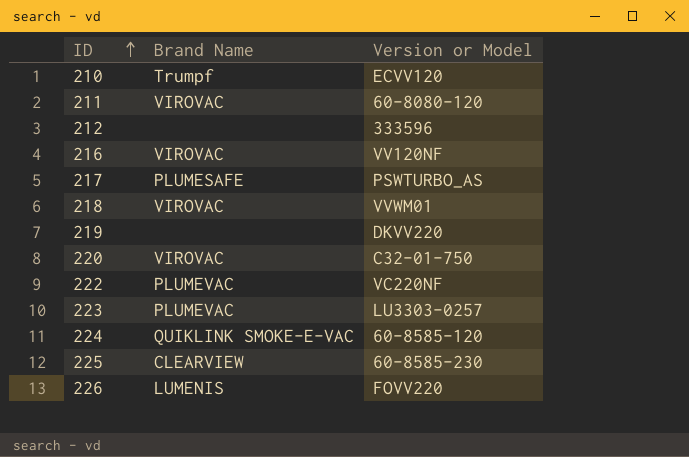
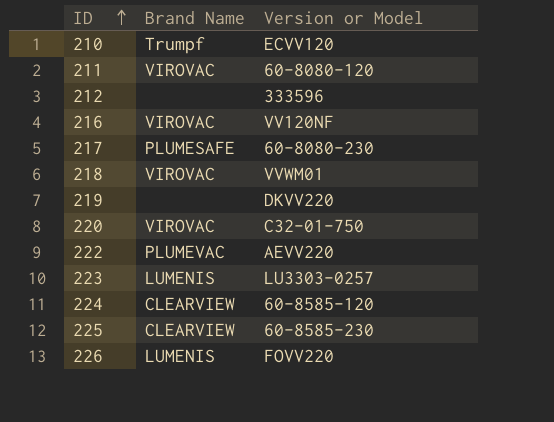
217 | Version or Model: PSWTURBO_AS -> 60-8080-230
222 | Version or Model: VC220NF -> AEVV220
223 | Brand Name: PLUMEVAC -> LUMENIS
224 | Brand Name: QUIKLINK SMOKE-E-VAC -> CLEARVIEW

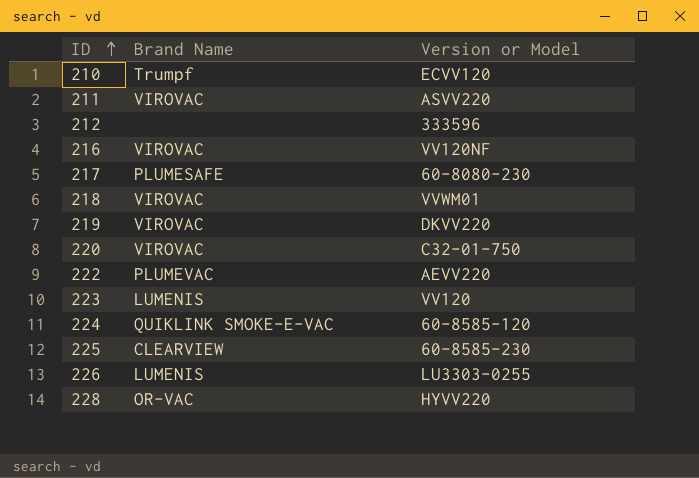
211 | Version or Model: 60-8080-120 -> ASVV220
219 | Brand Name: none -> VIROVAC
223 | Version or Model: LU3303-0257 -> VV120
224 | Brand Name: CLEARVIEW -> QUIKLINK SMOKE-E-VAC
226 | Version or Model: FOVV220 -> LU3303-0255
row 228: none -> OR-VAC | HYVV220

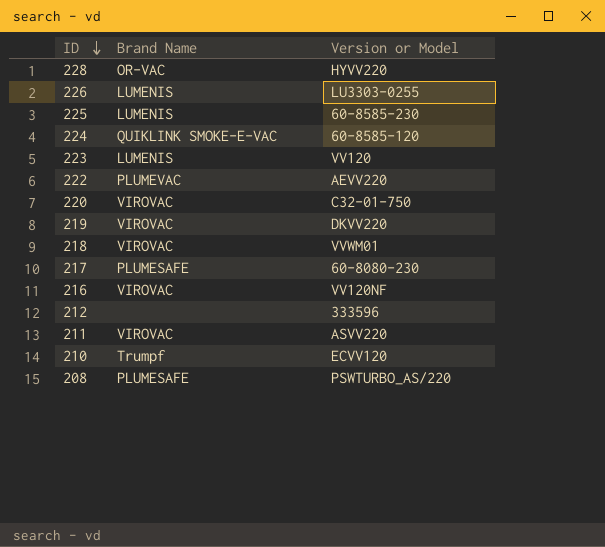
row order: ID ascending -> ID descending
225 | Brand Name: CLEARVIEW -> LUMENIS
row 208: none -> PLUMESAFE | PSWTURBO_AS/220

